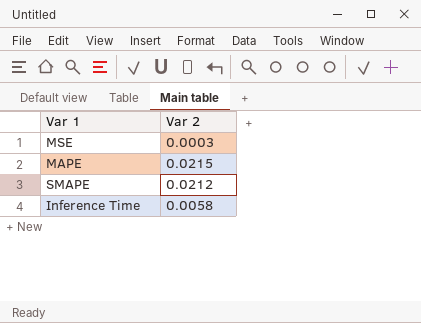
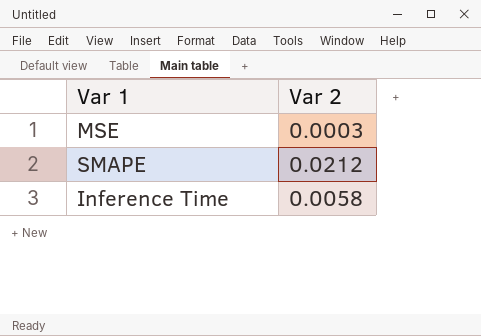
row MAPE: 0.0215 -> none

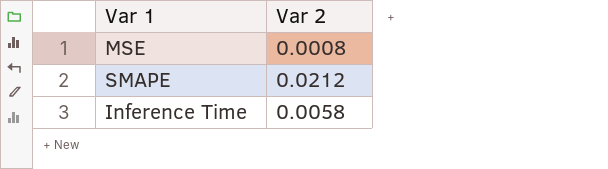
MSE | Var 2: 0.0003 -> 0.0008

